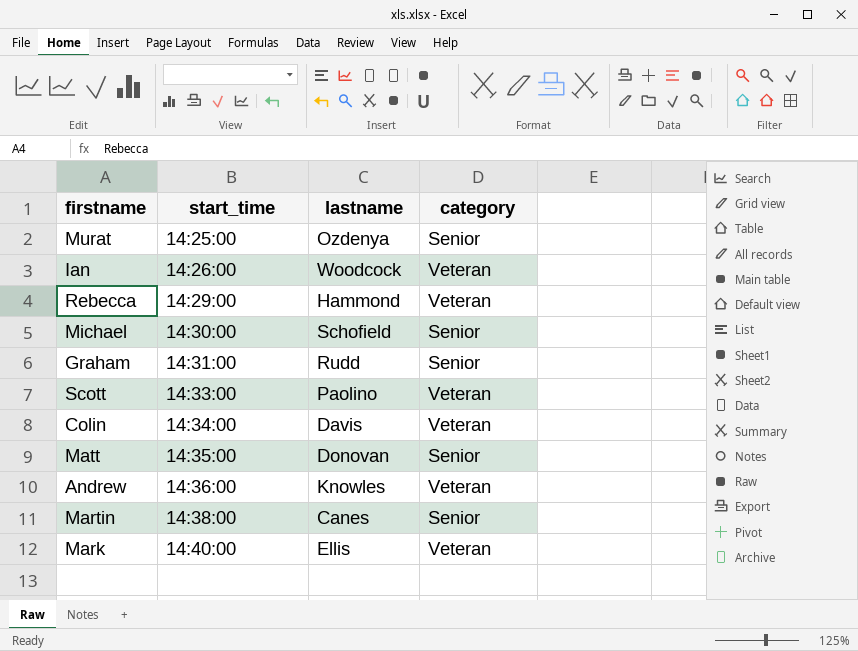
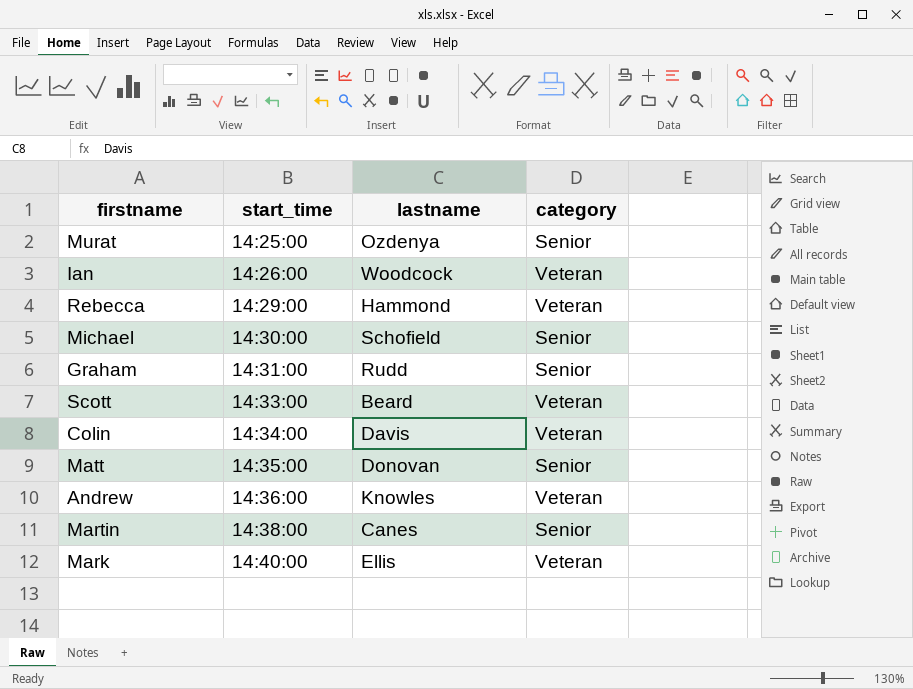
Scott | lastname: Paolino -> Beard

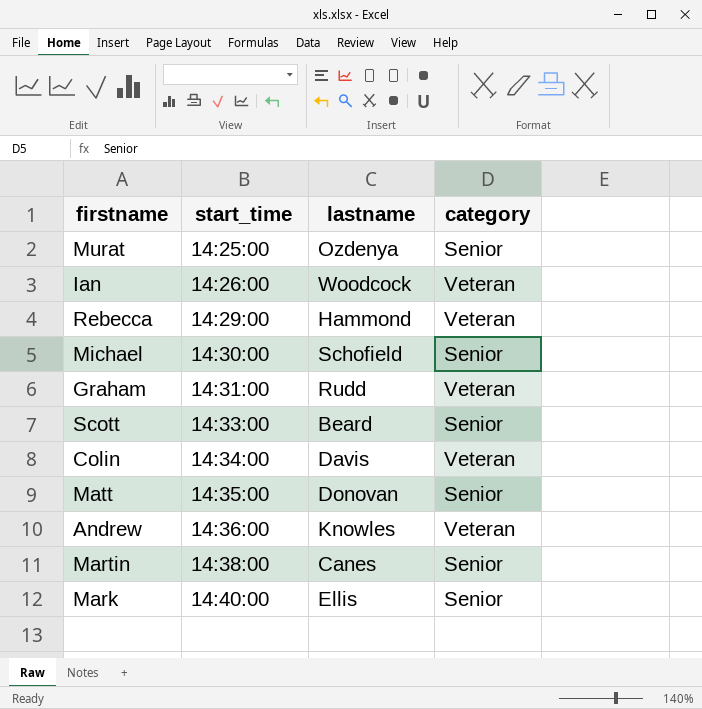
Graham | category: Senior -> Veteran
Scott | category: Veteran -> Senior
Mark | category: Veteran -> Senior

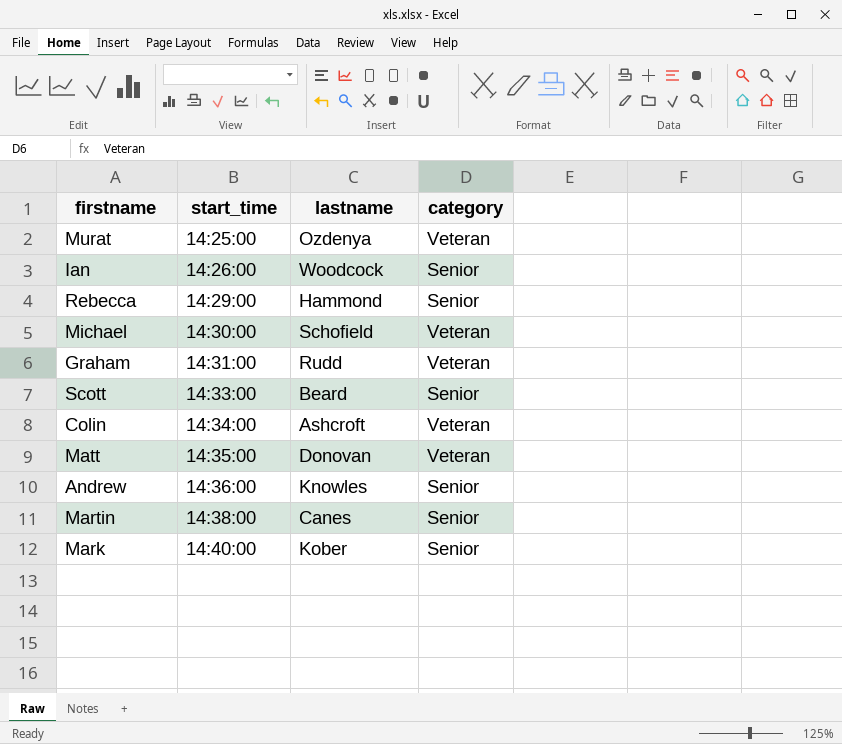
Murat | category: Senior -> Veteran
Ian | category: Veteran -> Senior
Rebecca | category: Veteran -> Senior
Michael | category: Senior -> Veteran
Colin | lastname: Davis -> Ashcroft
Matt | category: Senior -> Veteran
Andrew | category: Veteran -> Senior
Mark | lastname: Ellis -> Kober

